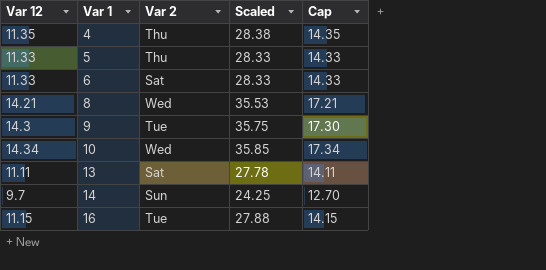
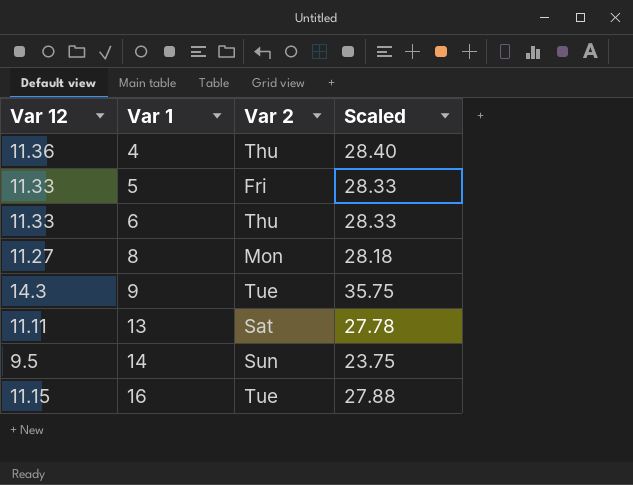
column Cap | formula: [Var 12] + 3 -> none
row 10: 14.34 | Wed | 35.85 | 17.34 -> none
4 | Var 12: 11.35 -> 11.36
4 | Scaled: 28.38 -> 28.40
5 | Var 2: Thu -> Fri
6 | Var 2: Sat -> Thu
8 | Var 12: 14.21 -> 11.27
8 | Var 2: Wed -> Mon
8 | Scaled: 35.53 -> 28.18
14 | Var 12: 9.7 -> 9.5
14 | Scaled: 24.25 -> 23.75

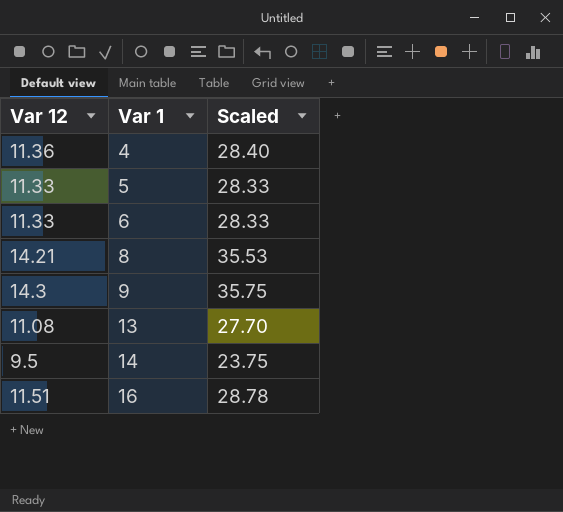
column Var 2 | position: 3 -> none
8 | Var 12: 11.27 -> 14.21
8 | Scaled: 28.18 -> 35.53
13 | Var 12: 11.11 -> 11.08
13 | Scaled: 27.78 -> 27.70
16 | Var 12: 11.15 -> 11.51
16 | Scaled: 27.88 -> 28.78

